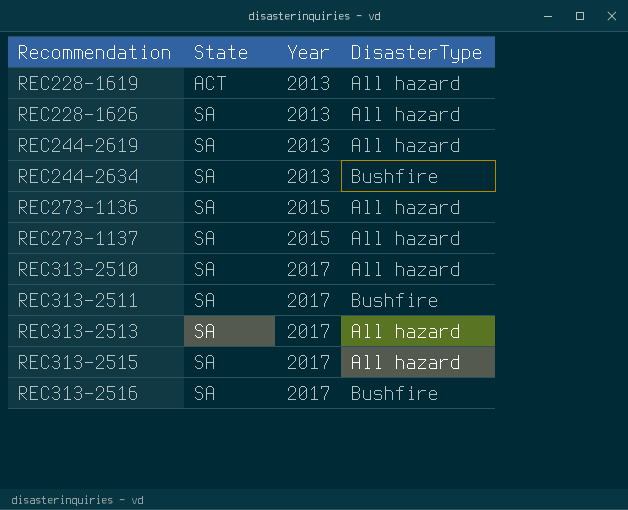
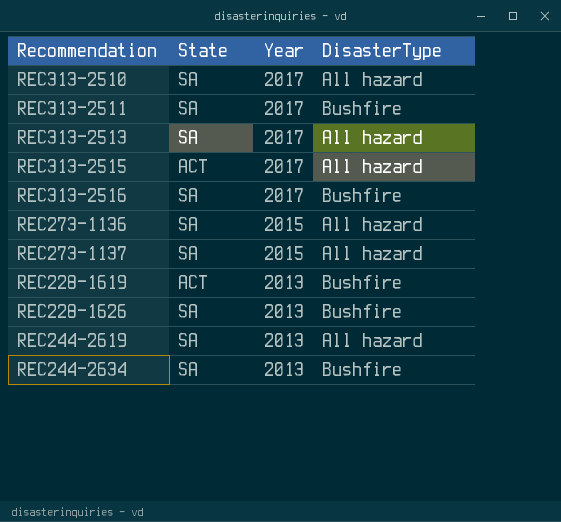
row order: Recommendation ascending -> Year descending
REC313-2515 | State: SA -> ACT
REC228-1619 | DisasterType: All hazard -> Bushfire
REC228-1626 | DisasterType: All hazard -> Bushfire

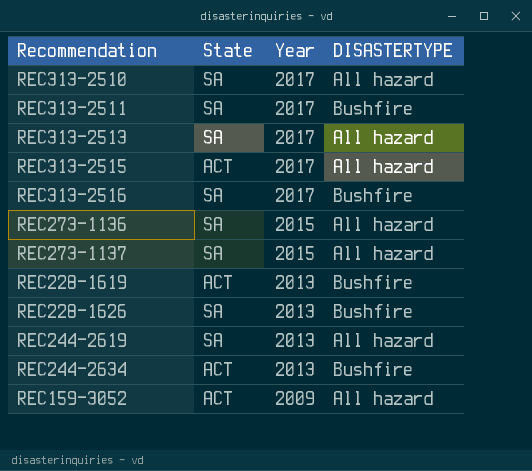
column name: DisasterType -> DISASTERTYPE
REC244-2634 | State: SA -> ACT
row REC159-3052: none -> ACT | 2009 | All hazard

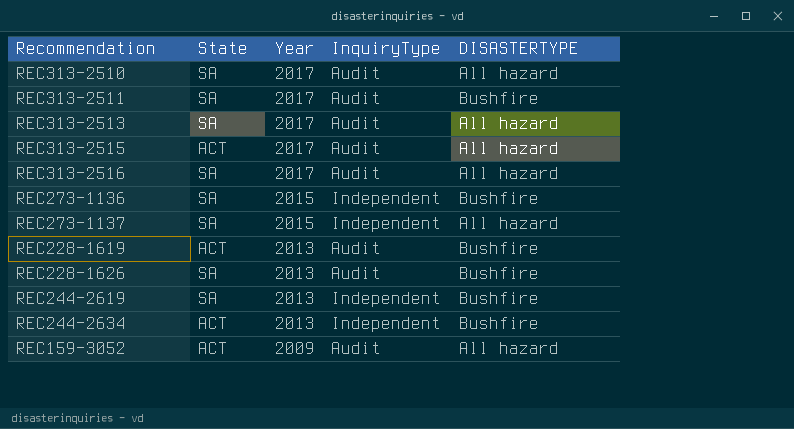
column InquiryType | position: none -> 4
REC313-2516 | DISASTERTYPE: Bushfire -> All hazard
REC273-1136 | DISASTERTYPE: All hazard -> Bushfire
REC244-2619 | DISASTERTYPE: All hazard -> Bushfire

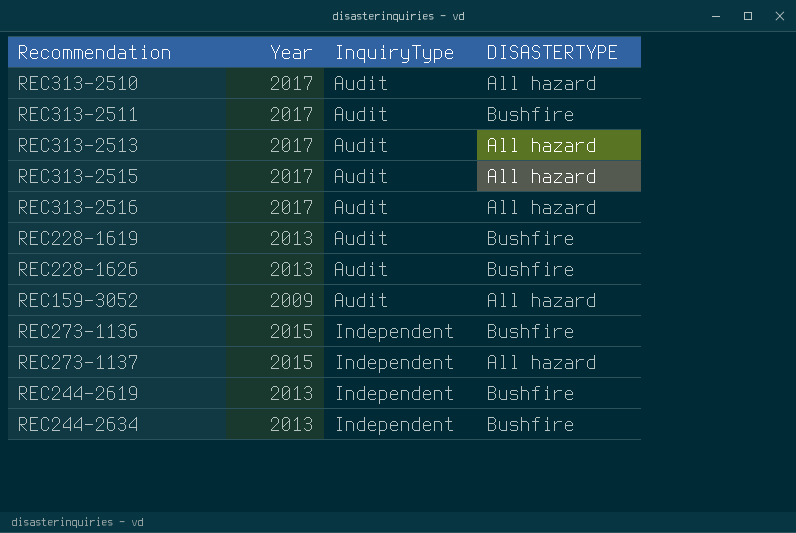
row order: Year descending -> InquiryType ascending
column State | position: 2 -> none

